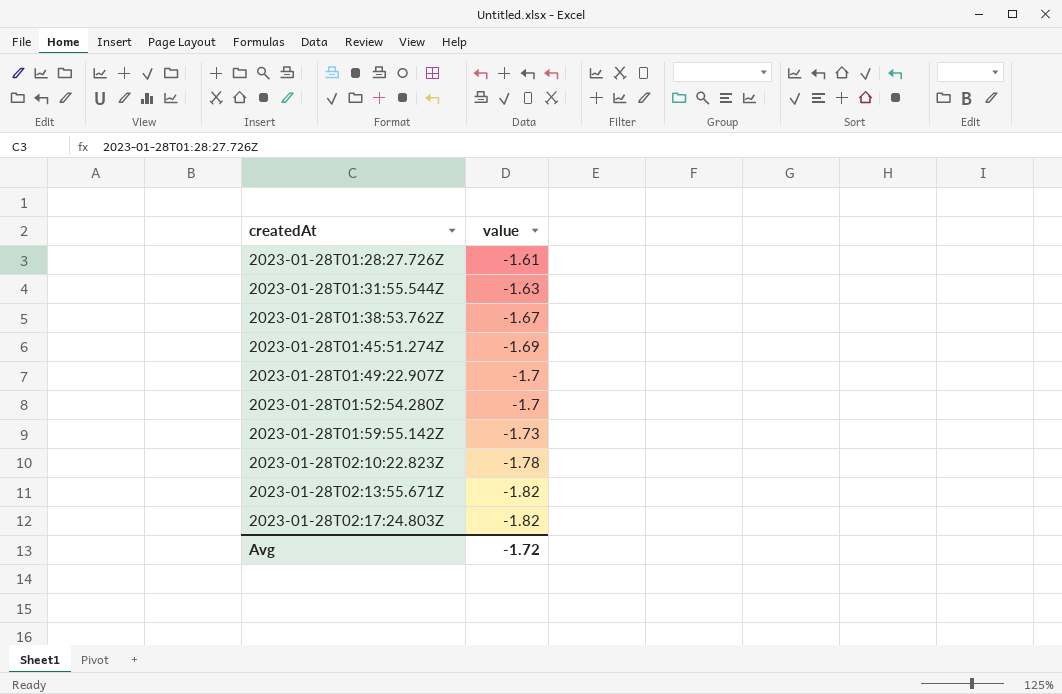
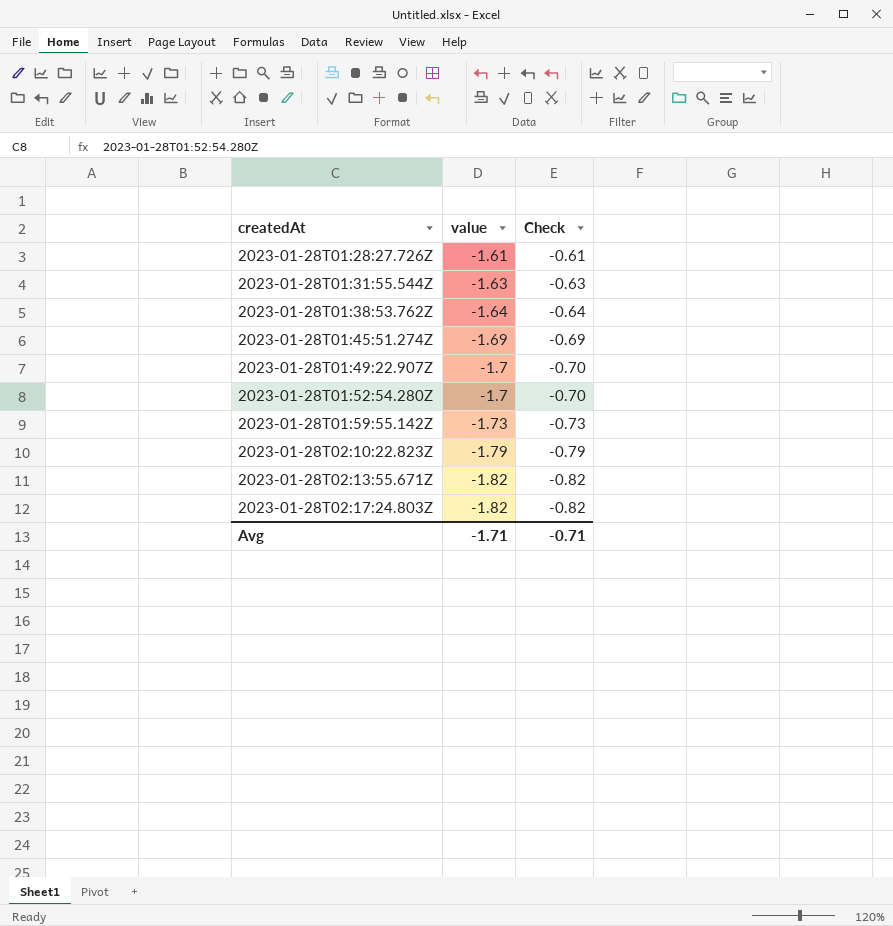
column Check | formula: none -> [value] + 1
2023-01-28T01:38:53.762Z | value: -1.67 -> -1.64
2023-01-28T02:10:22.823Z | value: -1.78 -> -1.79
Avg | value: -1.72 -> -1.71

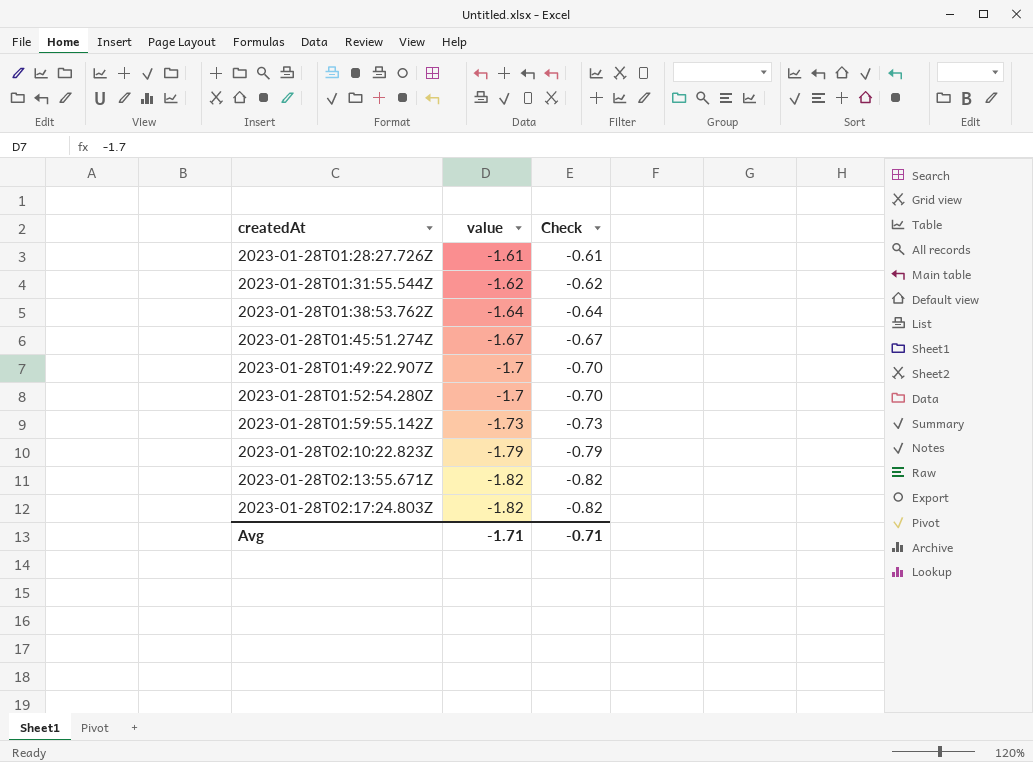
2023-01-28T01:31:55.544Z | value: -1.63 -> -1.62
2023-01-28T01:31:55.544Z | Check: -0.63 -> -0.62
2023-01-28T01:45:51.274Z | value: -1.69 -> -1.67
2023-01-28T01:45:51.274Z | Check: -0.69 -> -0.67

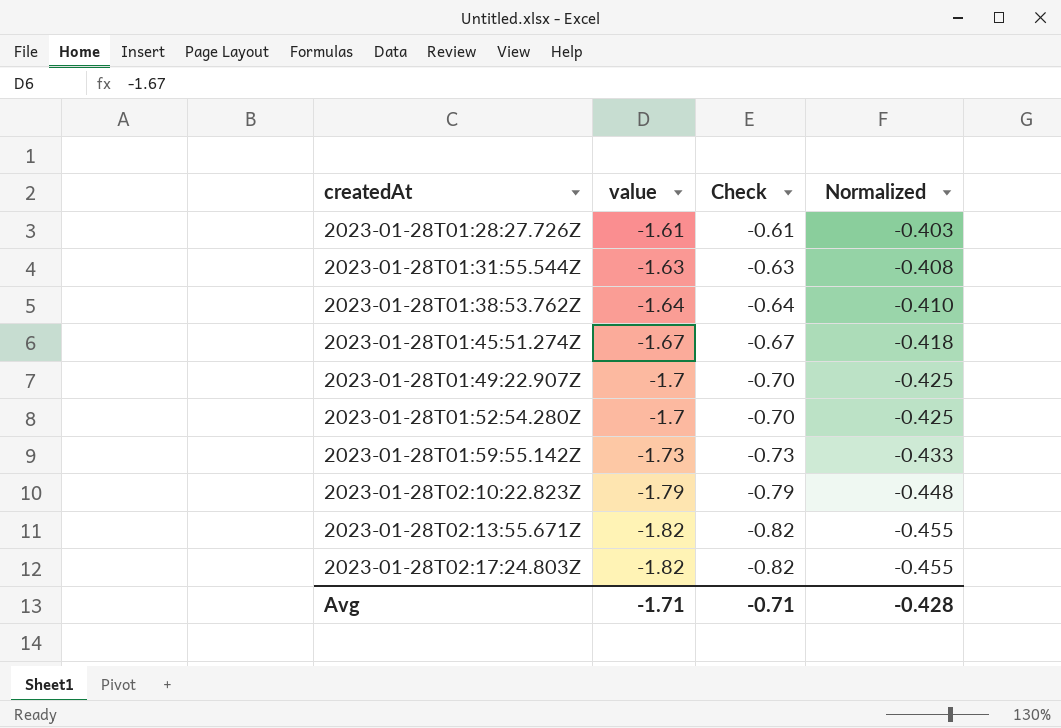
column Normalized | formula: none -> [value] * 0.25
2023-01-28T01:31:55.544Z | value: -1.62 -> -1.63
2023-01-28T01:31:55.544Z | Check: -0.62 -> -0.63

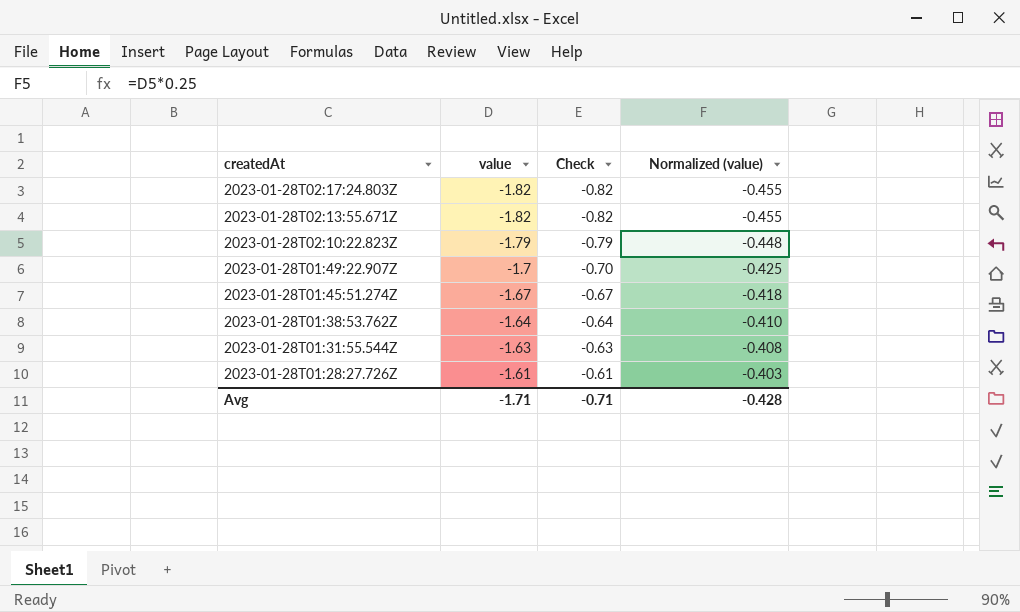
row order: createdAt ascending -> createdAt descending
column name: Normalized -> Normalized (value)
row 2023-01-28T01:52:54.280Z: -1.7 | -0.70 | -0.425 -> none
row 2023-01-28T01:59:55.142Z: -1.73 | -0.73 | -0.433 -> none

